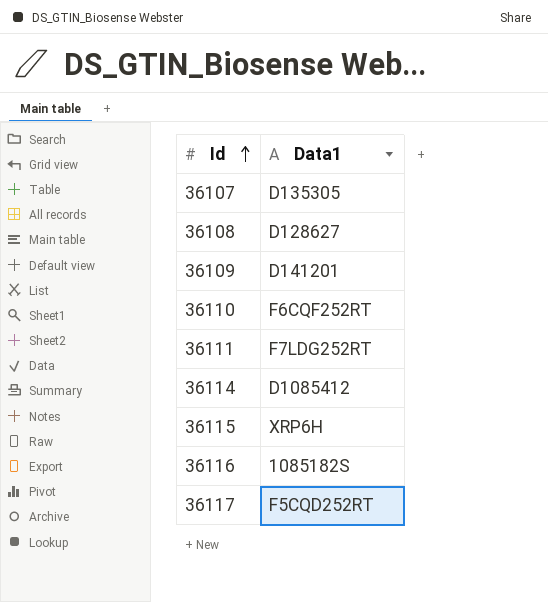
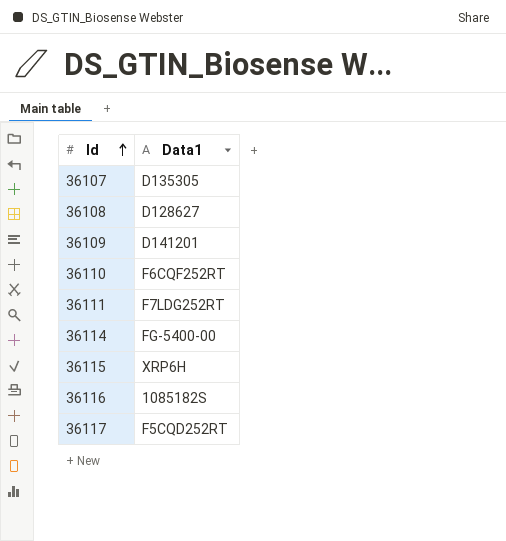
36114 | Data1: D1085412 -> FG-5400-00

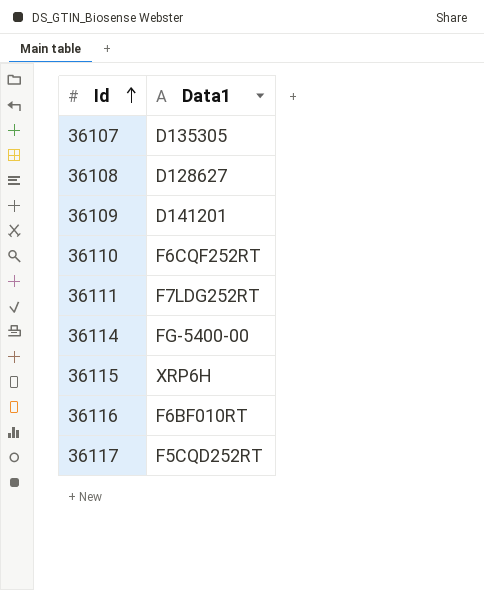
36116 | Data1: 1085182S -> F6BF010RT

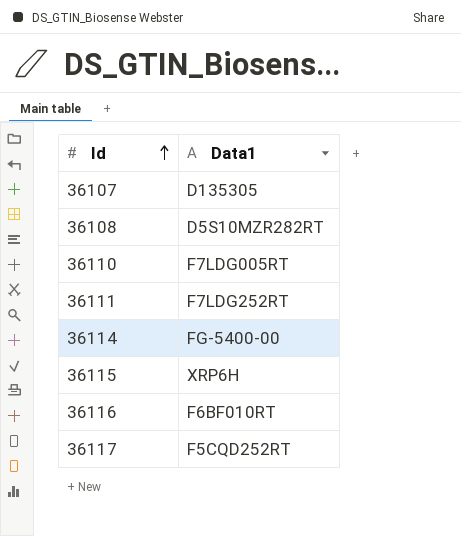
row 36109: D141201 -> none
36108 | Data1: D128627 -> D5S10MZR282RT
36110 | Data1: F6CQF252RT -> F7LDG005RT

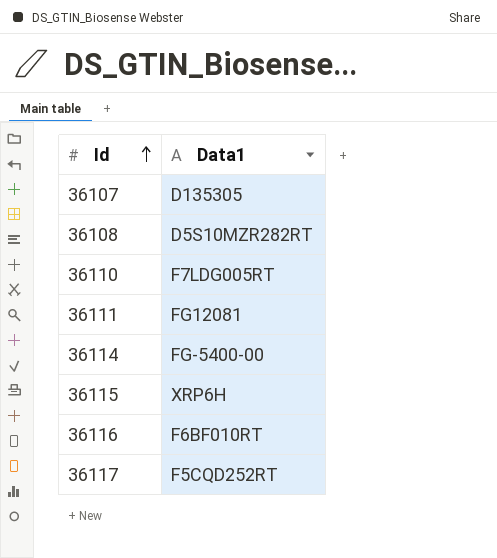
36111 | Data1: F7LDG252RT -> FG12081

